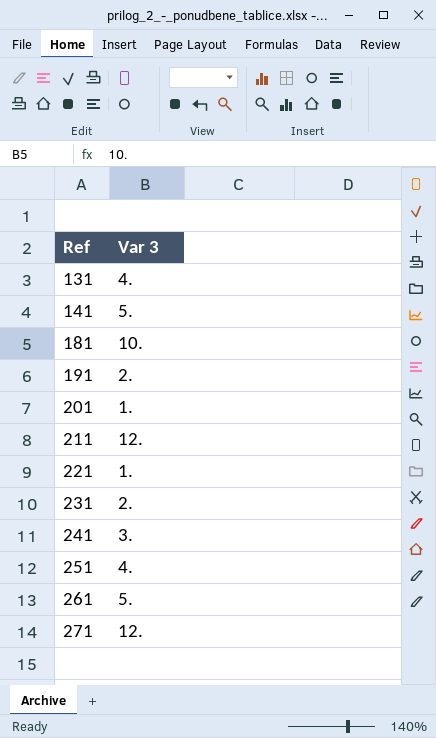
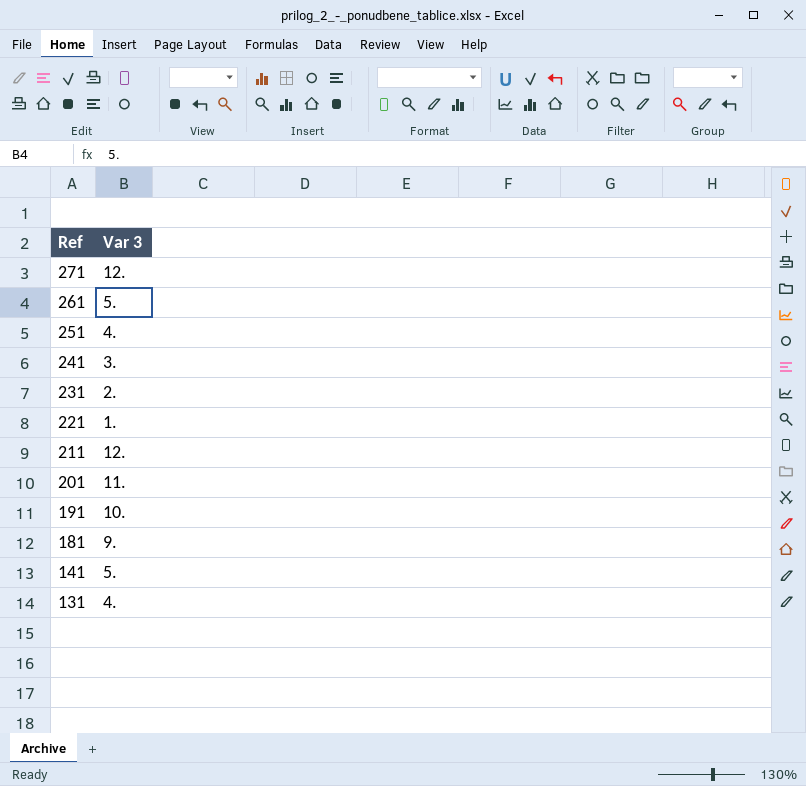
row order: Ref ascending -> Ref descending
201 | Var 3: 1. -> 11.
191 | Var 3: 2. -> 10.
181 | Var 3: 10. -> 9.

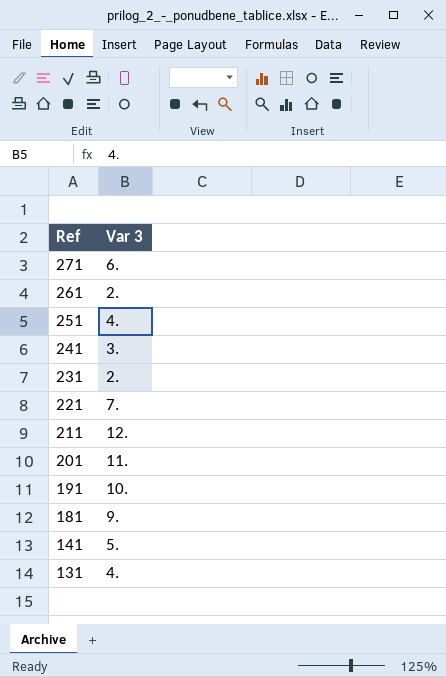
271 | Var 3: 12. -> 6.
261 | Var 3: 5. -> 2.
221 | Var 3: 1. -> 7.

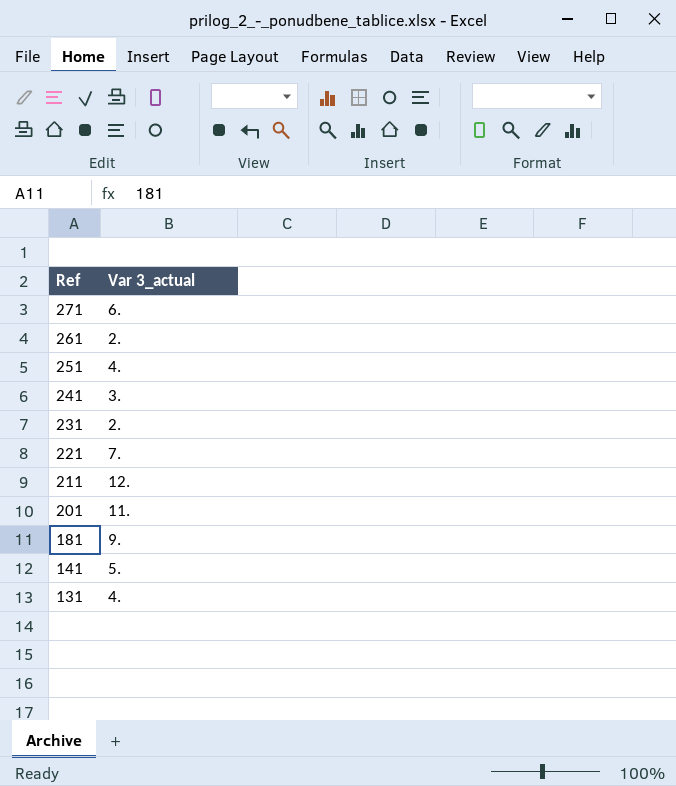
column name: Var 3 -> Var 3_actual
row 191: 10. -> none

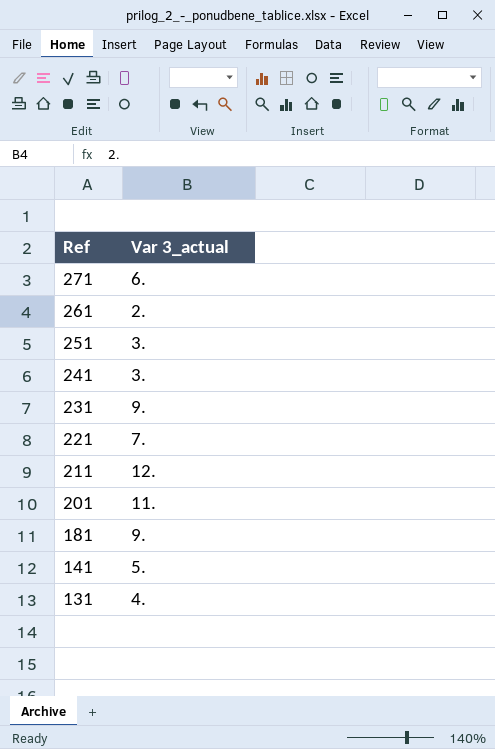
251 | Var 3_actual: 4. -> 3.
231 | Var 3_actual: 2. -> 9.

